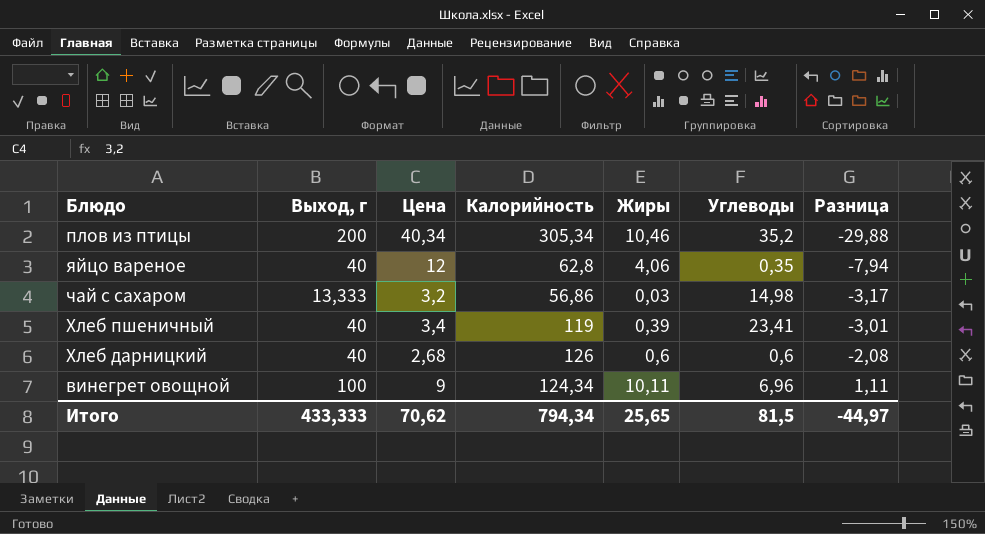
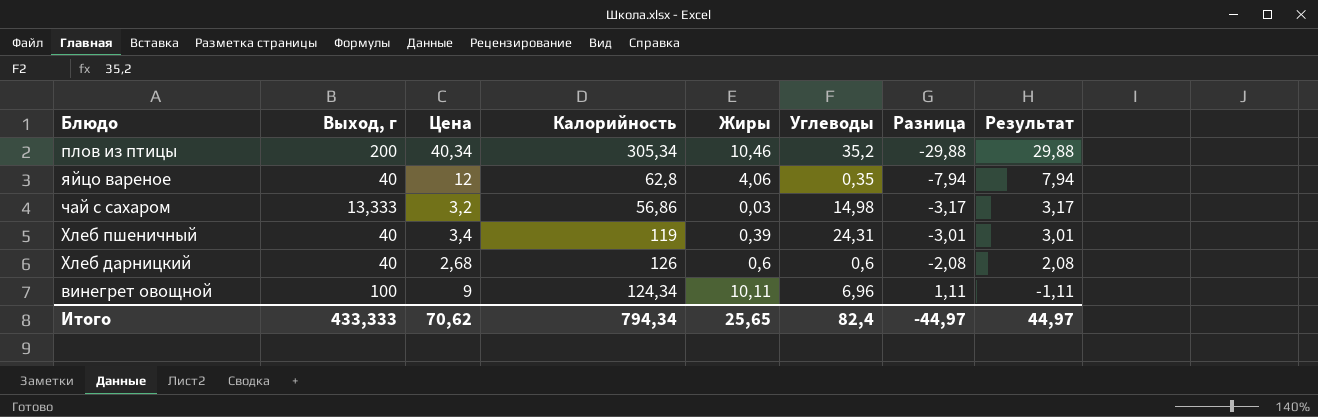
column Результат | formula: none -> [Цена] - [Жиры]
Хлеб пшеничный | Углеводы: 23,41 -> 24,31
Итого | Углеводы: 81,5 -> 82,4

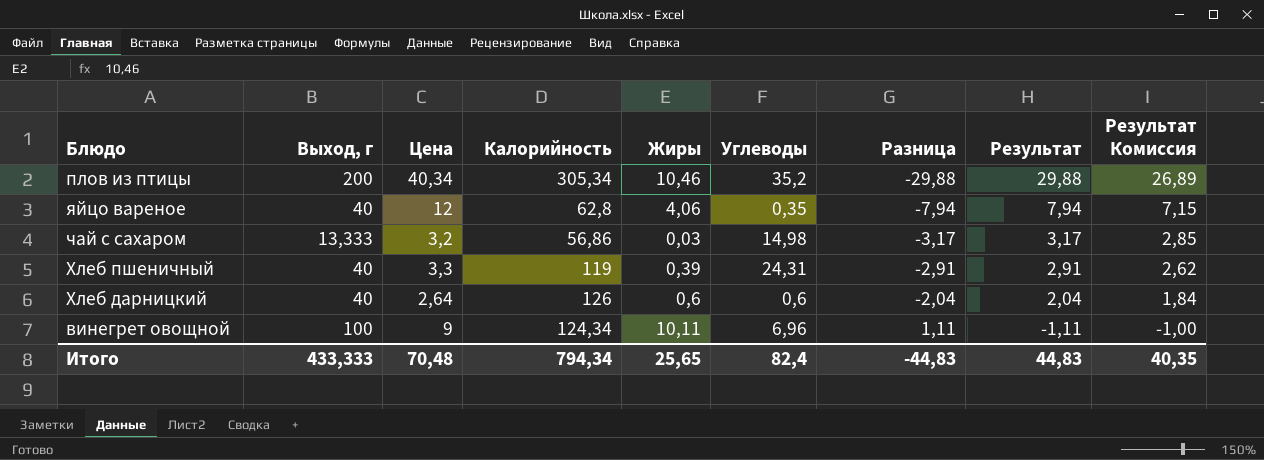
column Результат Комиссия | formula: none -> [Результат] * 0,9
Хлеб пшеничный | Цена: 3,4 -> 3,3
Хлеб пшеничный | Разница: -3,01 -> -2,91
Хлеб пшеничный | Результат: 3,01 -> 2,91
Хлеб дарницкий | Цена: 2,68 -> 2,64
Хлеб дарницкий | Разница: -2,08 -> -2,04
Хлеб дарницкий | Результат: 2,08 -> 2,04
Итого | Цена: 70,62 -> 70,48
Итого | Разница: -44,97 -> -44,83
Итого | Результат: 44,97 -> 44,83

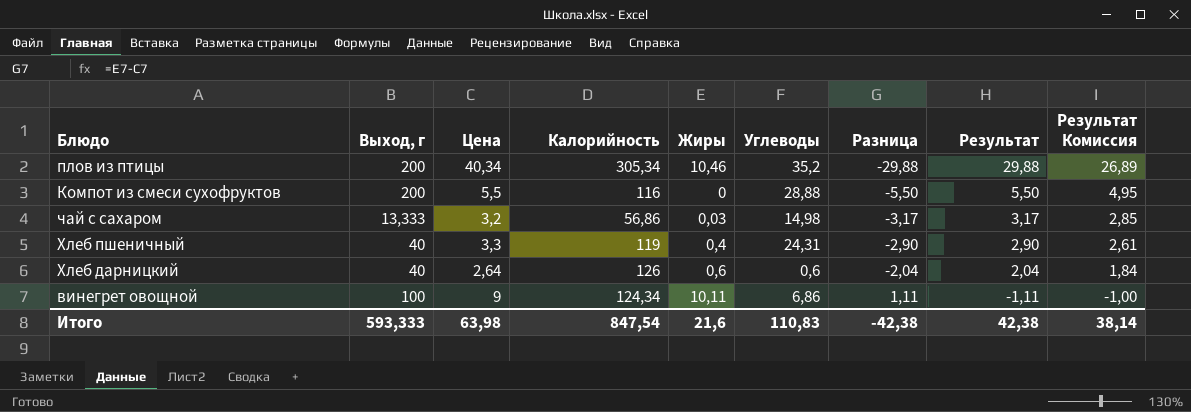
row яйцо вареное: 40 | 12 | 62,8 | 4,06 | 0,35 | -7,94 | 7,94 | 7,15 -> none
row Компот из смеси сухофруктов: none -> 200 | 5,5 | 116 | 0 | 28,88 | -5,50 | 5,50 | 4,95
Хлеб пшеничный | Жиры: 0,39 -> 0,4
Хлеб пшеничный | Разница: -2,91 -> -2,90
Хлеб пшеничный | Результат: 2,91 -> 2,90
Хлеб пшеничный | Результат Комиссия: 2,62 -> 2,61
винегрет овощной | Углеводы: 6,96 -> 6,86
Итого | Выход, г: 433,333 -> 593,333
Итого | Цена: 70,48 -> 63,98
Итого | Калорийность: 794,34 -> 847,54
Итого | Жиры: 25,65 -> 21,6
Итого | Углеводы: 82,4 -> 110,83
Итого | Разница: -44,83 -> -42,38
Итого | Результат: 44,83 -> 42,38
Итого | Результат Комиссия: 40,35 -> 38,14

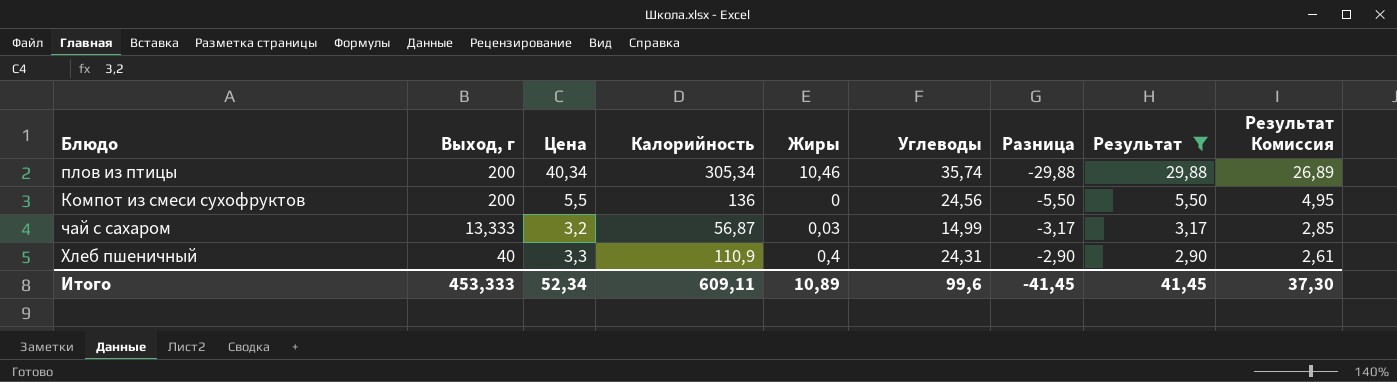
filter: none -> Результат >= 2,90
плов из птицы | Углеводы: 35,2 -> 35,74
Компот из смеси сухофруктов | Калорийность: 116 -> 136
Компот из смеси сухофруктов | Углеводы: 28,88 -> 24,56
чай с сахаром | Калорийность: 56,86 -> 56,87
чай с сахаром | Углеводы: 14,98 -> 14,99
Хлеб пшеничный | Калорийность: 119 -> 110,9
Итого | Выход, г: 593,333 -> 453,333
Итого | Цена: 63,98 -> 52,34
Итого | Калорийность: 847,54 -> 609,11
Итого | Жиры: 21,6 -> 10,89
Итого | Углеводы: 110,83 -> 99,6
Итого | Разница: -42,38 -> -41,45
Итого | Результат: 42,38 -> 41,45
Итого | Результат Комиссия: 38,14 -> 37,30

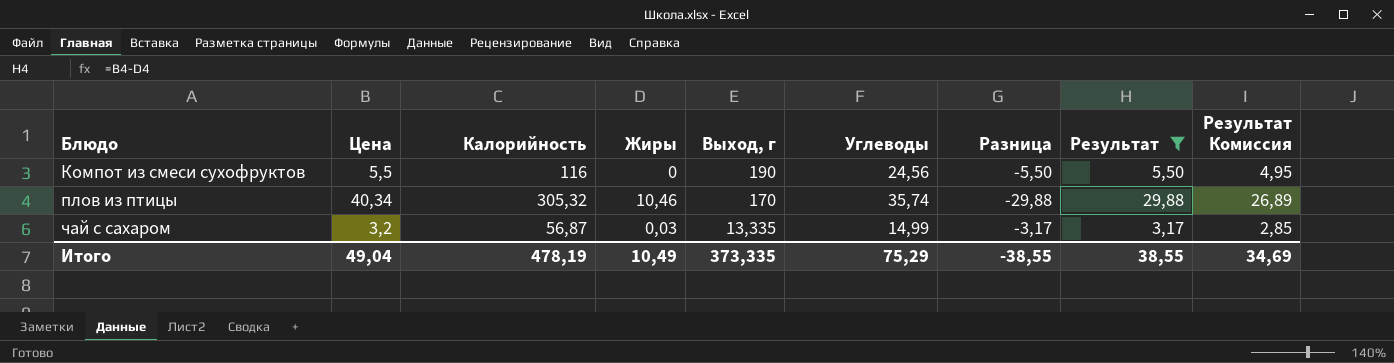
row order: Разница ascending -> Блюдо ascending
column Выход, г | position: 2 -> 5
row Хлеб пшеничный: 40 | 3,3 | 110,9 | 0,4 | 24,31 | -2,90 | 2,90 | 2,61 -> none
Компот из смеси сухофруктов | Калорийность: 136 -> 116
Компот из смеси сухофруктов | Выход, г: 200 -> 190
плов из птицы | Калорийность: 305,34 -> 305,32
плов из птицы | Выход, г: 200 -> 170
чай с сахаром | Выход, г: 13,333 -> 13,335
Итого | Цена: 52,34 -> 49,04
Итого | Калорийность: 609,11 -> 478,19
Итого | Жиры: 10,89 -> 10,49
Итого | Выход, г: 453,333 -> 373,335
Итого | Углеводы: 99,6 -> 75,29
Итого | Разница: -41,45 -> -38,55
Итого | Результат: 41,45 -> 38,55
Итого | Результат Комиссия: 37,30 -> 34,69

